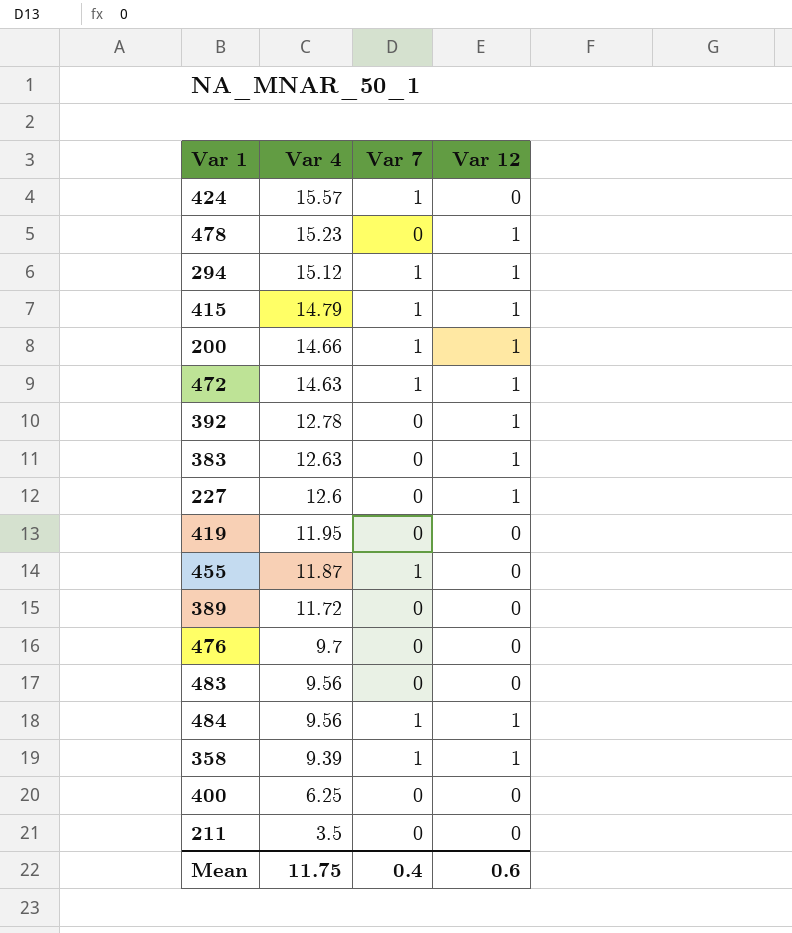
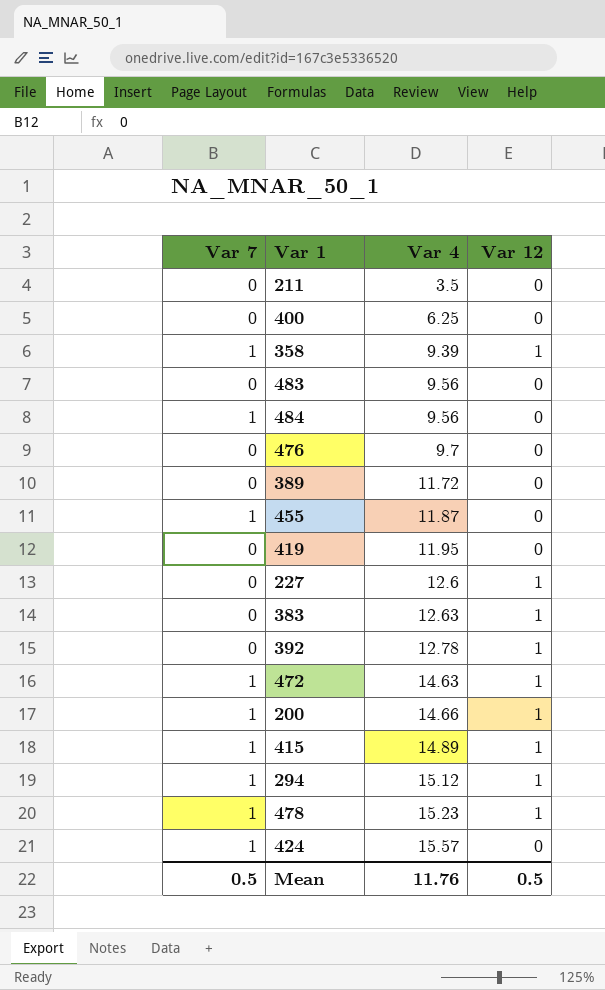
row order: Var 4 descending -> Var 4 ascending
column Var 7 | position: 3 -> 1
484 | Var 12: 1 -> 0
415 | Var 4: 14.79 -> 14.89
478 | Var 7: 0 -> 1
Mean | Var 7: 0.4 -> 0.5
Mean | Var 4: 11.75 -> 11.76
Mean | Var 12: 0.6 -> 0.5

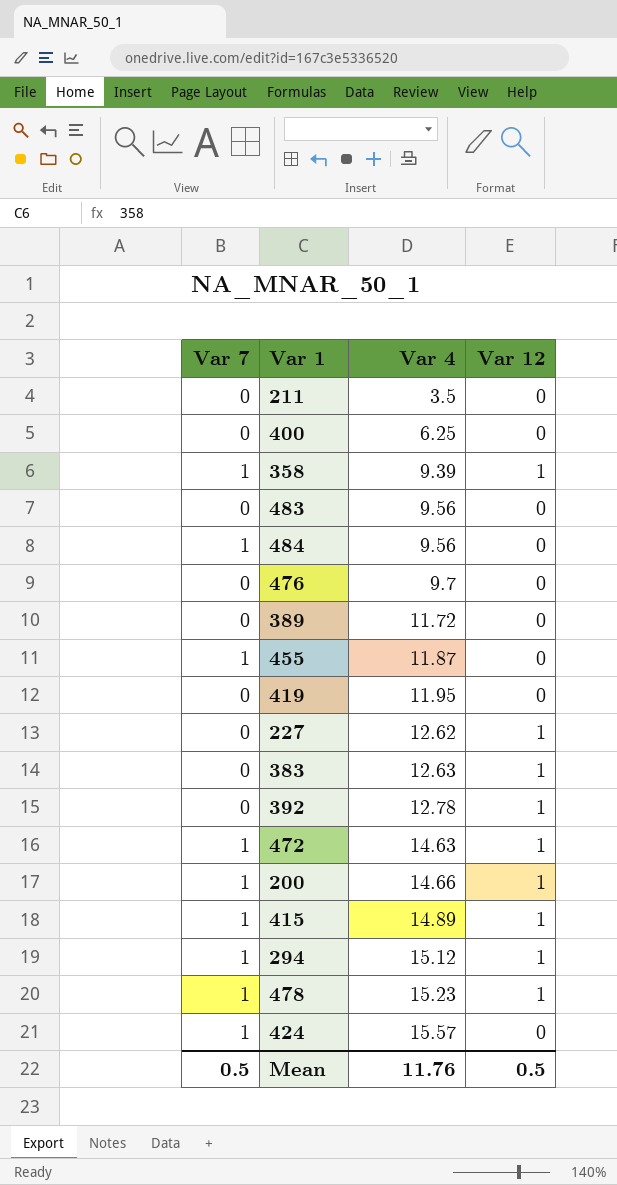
227 | Var 4: 12.6 -> 12.62

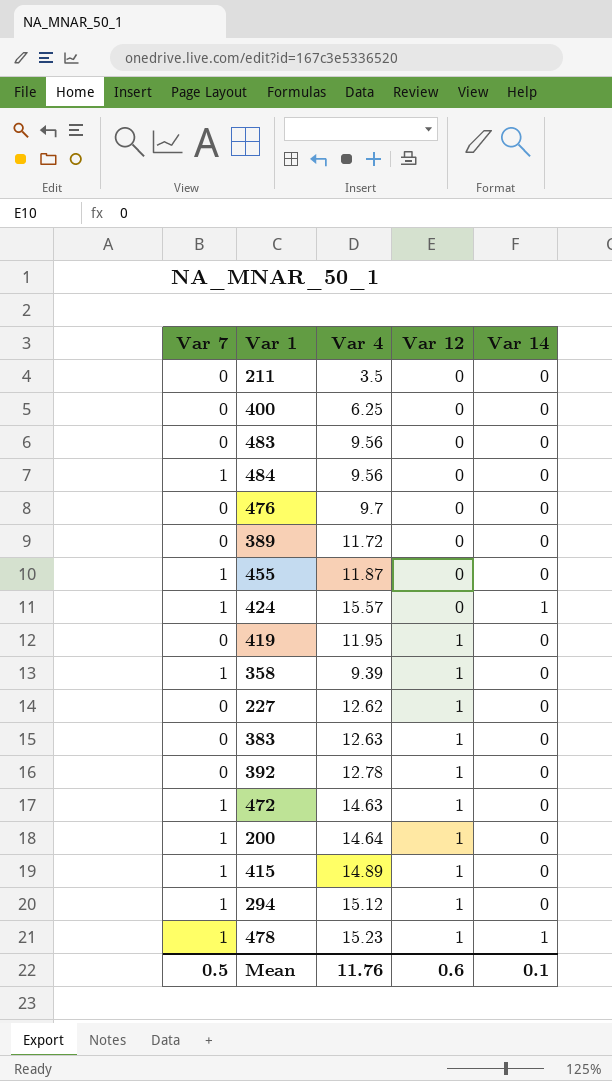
row order: Var 4 ascending -> Var 12 ascending
column Var 14 | position: none -> 5
419 | Var 12: 0 -> 1
200 | Var 4: 14.66 -> 14.64
Mean | Var 12: 0.5 -> 0.6

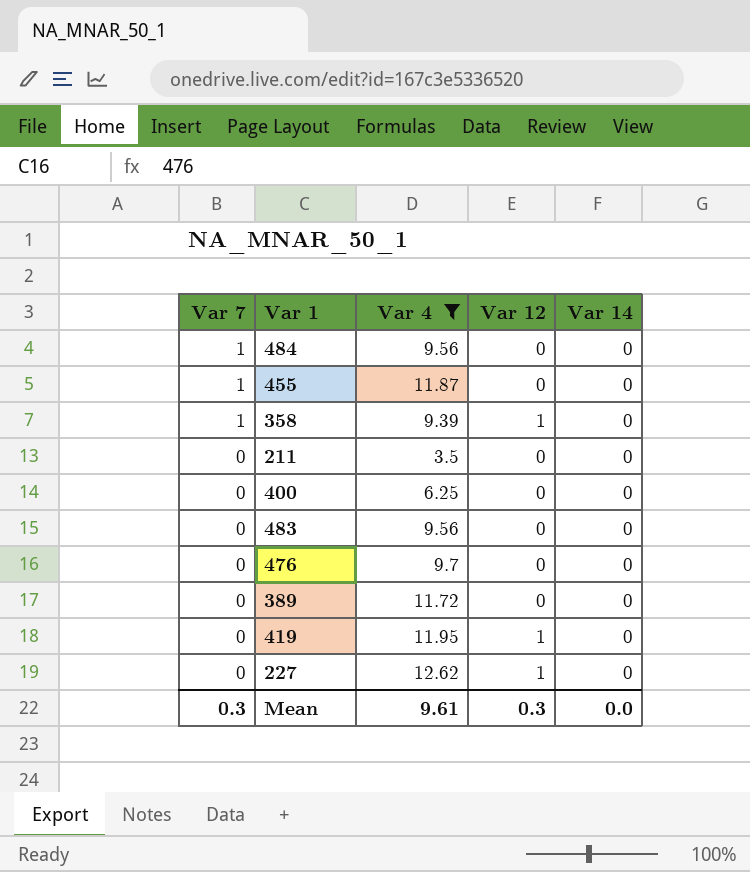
filter: none -> Var 4 <= 12.62
row order: Var 12 ascending -> Var 7 descending
Mean | Var 7: 0.5 -> 0.3
Mean | Var 4: 11.76 -> 9.61
Mean | Var 12: 0.6 -> 0.3
Mean | Var 14: 0.1 -> 0.0

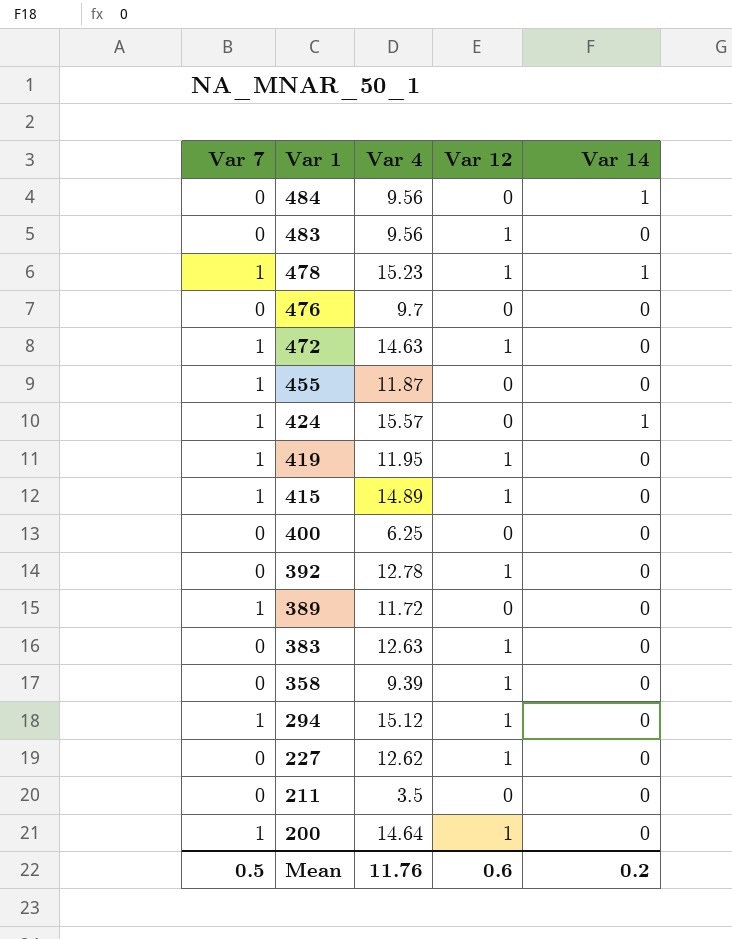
filter: Var 4 <= 12.62 -> none
row order: Var 7 descending -> Var 1 descending
484 | Var 7: 1 -> 0
484 | Var 14: 0 -> 1
483 | Var 12: 0 -> 1
419 | Var 7: 0 -> 1
389 | Var 7: 0 -> 1
358 | Var 7: 1 -> 0
Mean | Var 7: 0.3 -> 0.5
Mean | Var 4: 9.61 -> 11.76
Mean | Var 12: 0.3 -> 0.6
Mean | Var 14: 0.0 -> 0.2

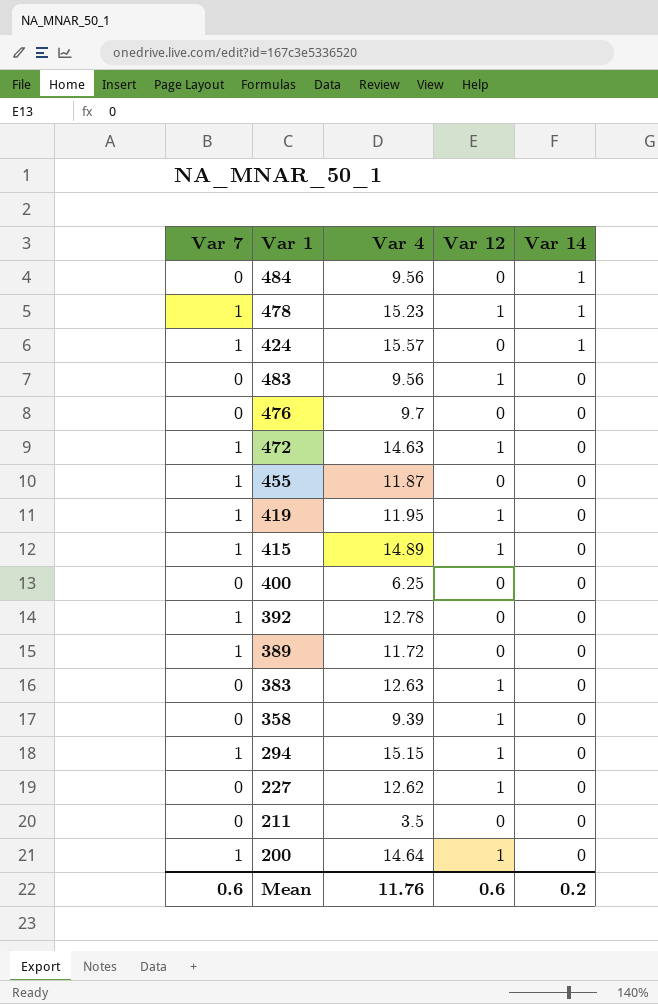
row order: Var 1 descending -> Var 14 descending
392 | Var 7: 0 -> 1
392 | Var 12: 1 -> 0
294 | Var 4: 15.12 -> 15.15
Mean | Var 7: 0.5 -> 0.6

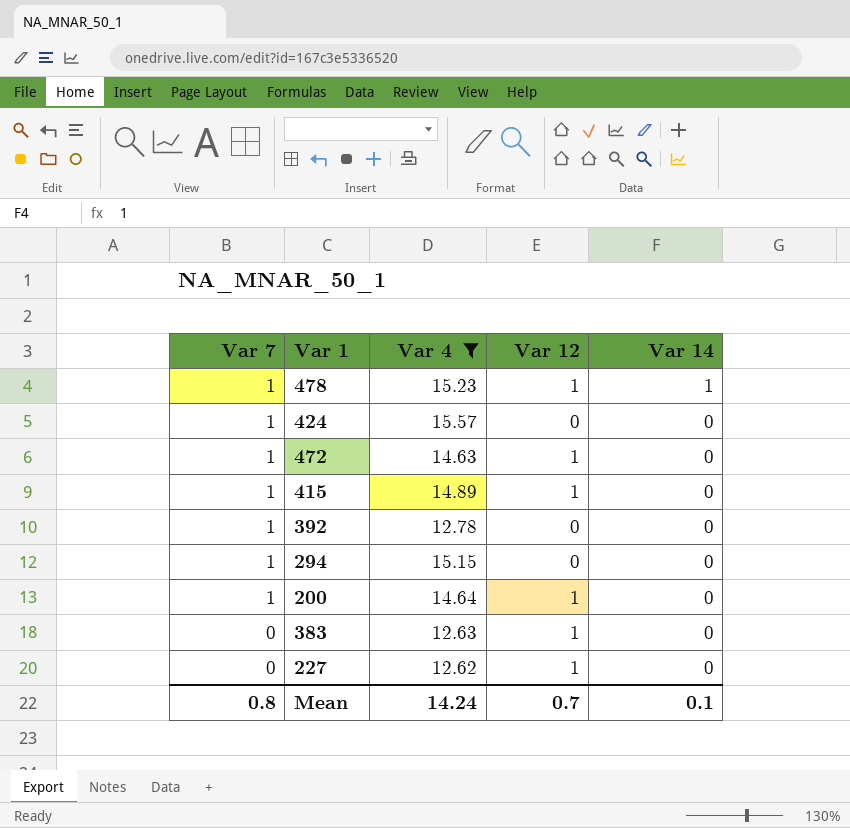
filter: none -> Var 4 >= 12.62
row order: Var 14 descending -> Var 7 descending
424 | Var 14: 1 -> 0
294 | Var 12: 1 -> 0
Mean | Var 7: 0.6 -> 0.8
Mean | Var 4: 11.76 -> 14.24
Mean | Var 12: 0.6 -> 0.7
Mean | Var 14: 0.2 -> 0.1

